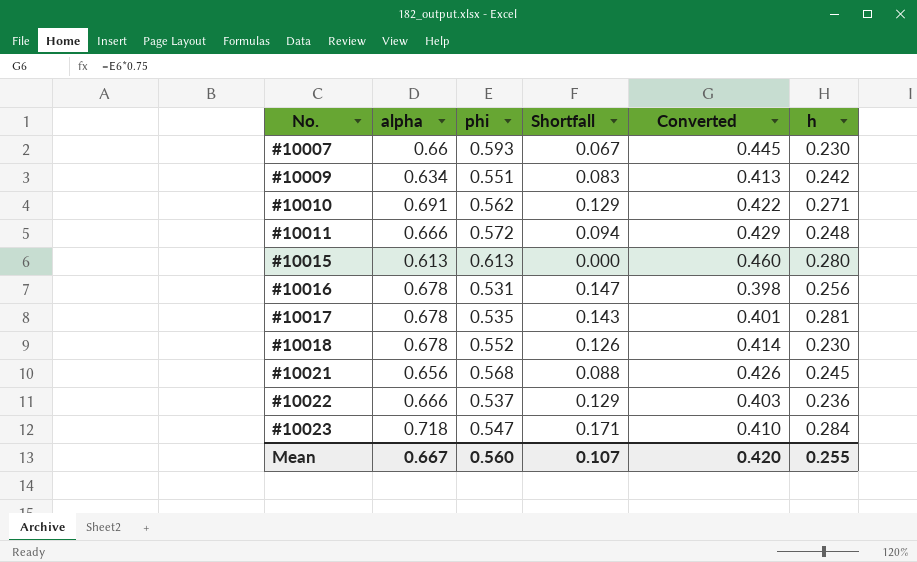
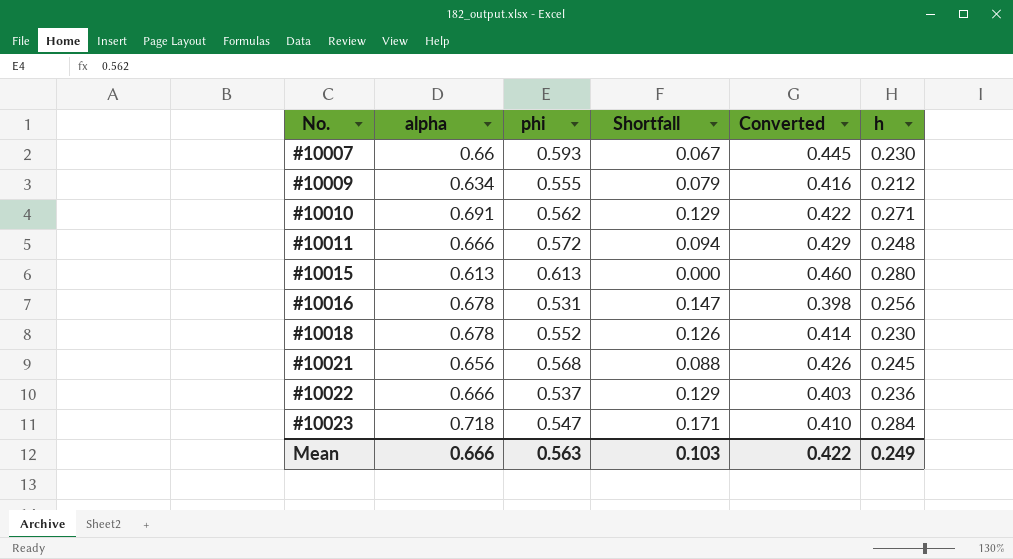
row #10017: 0.678 | 0.535 | 0.143 | 0.401 | 0.281 -> none
#10009 | phi: 0.551 -> 0.555
#10009 | Shortfall: 0.083 -> 0.079
#10009 | Converted: 0.413 -> 0.416
#10009 | h: 0.242 -> 0.212
Mean | alpha: 0.667 -> 0.666
Mean | phi: 0.560 -> 0.563
Mean | Shortfall: 0.107 -> 0.103
Mean | Converted: 0.420 -> 0.422
Mean | h: 0.255 -> 0.249

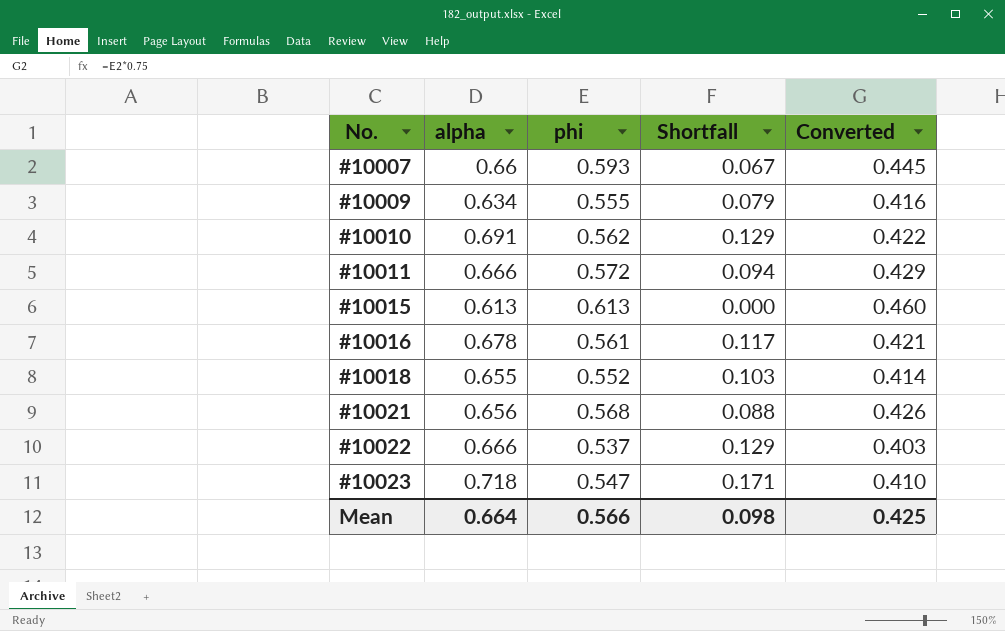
column h | position: 6 -> none
#10016 | phi: 0.531 -> 0.561
#10016 | Shortfall: 0.147 -> 0.117
#10016 | Converted: 0.398 -> 0.421
#10018 | alpha: 0.678 -> 0.655
#10018 | Shortfall: 0.126 -> 0.103
Mean | alpha: 0.666 -> 0.664
Mean | phi: 0.563 -> 0.566
Mean | Shortfall: 0.103 -> 0.098
Mean | Converted: 0.422 -> 0.425

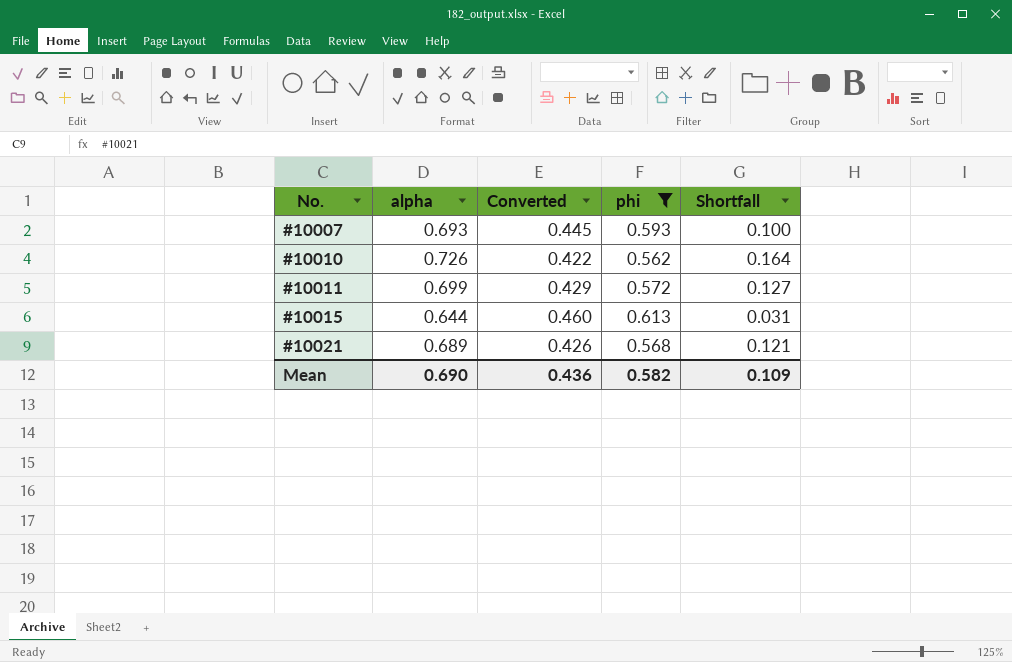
filter: none -> phi >= 0.562
column Converted | position: 5 -> 3
#10007 | alpha: 0.66 -> 0.693
#10007 | Shortfall: 0.067 -> 0.100
#10010 | alpha: 0.691 -> 0.726
#10010 | Shortfall: 0.129 -> 0.164
#10011 | alpha: 0.666 -> 0.699
#10011 | Shortfall: 0.094 -> 0.127
#10015 | alpha: 0.613 -> 0.644
#10015 | Shortfall: 0.000 -> 0.031
#10021 | alpha: 0.656 -> 0.689
#10021 | Shortfall: 0.088 -> 0.121
Mean | alpha: 0.664 -> 0.690
Mean | Converted: 0.425 -> 0.436
Mean | phi: 0.566 -> 0.582
Mean | Shortfall: 0.098 -> 0.109

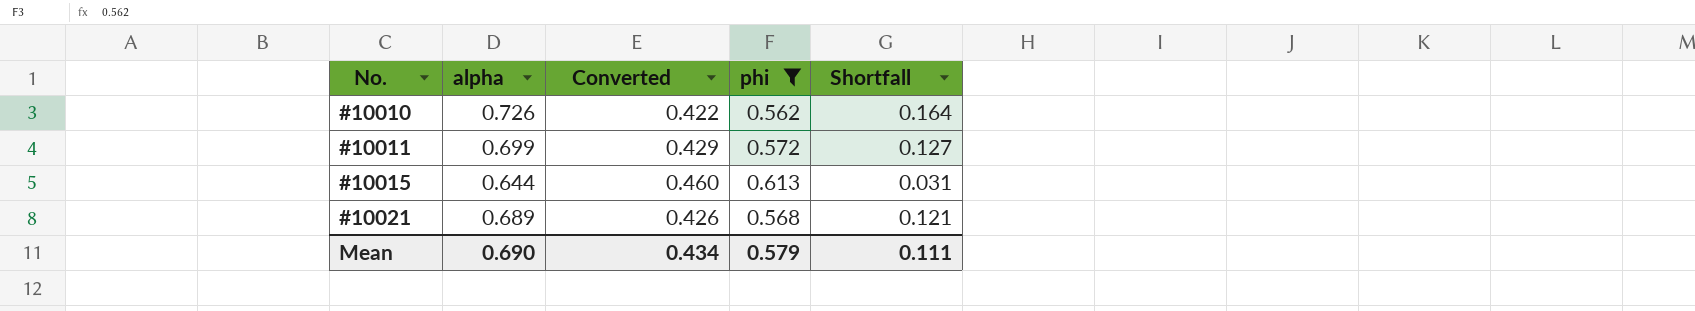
row #10007: 0.693 | 0.445 | 0.593 | 0.100 -> none
Mean | Converted: 0.436 -> 0.434
Mean | phi: 0.582 -> 0.579
Mean | Shortfall: 0.109 -> 0.111

